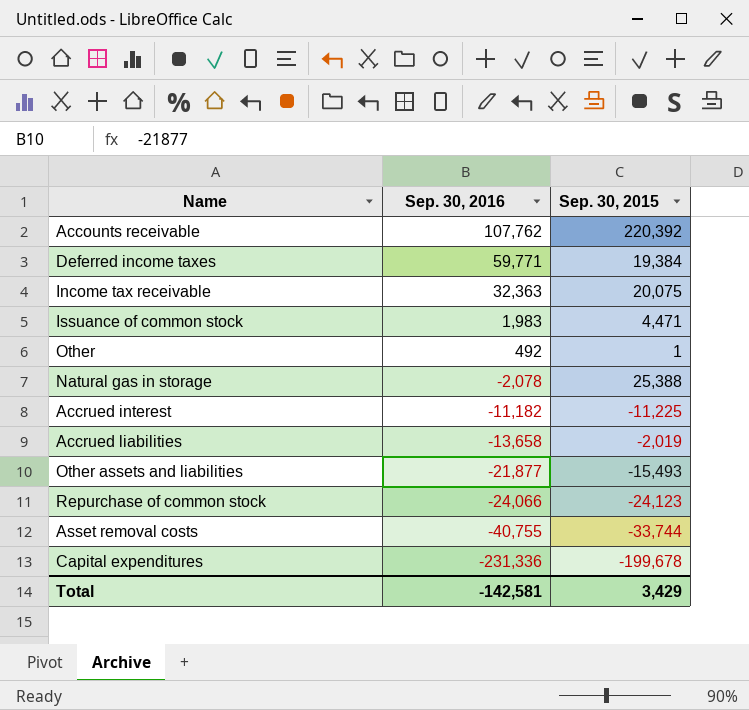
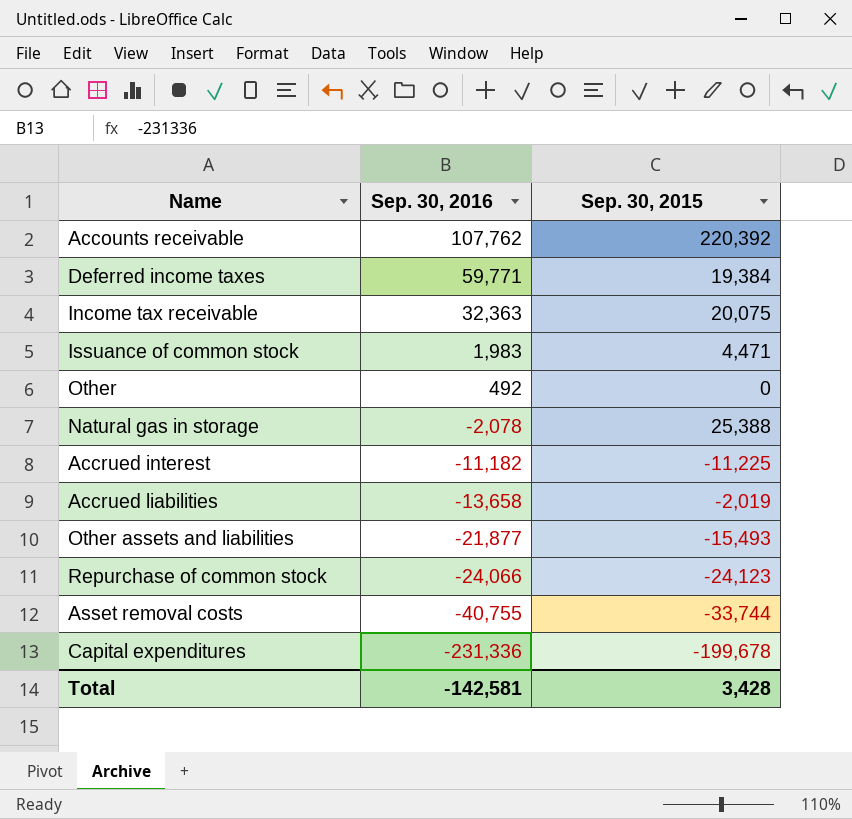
Other | Sep. 30, 2015: 1 -> 0
Total | Sep. 30, 2015: 3,429 -> 3,428

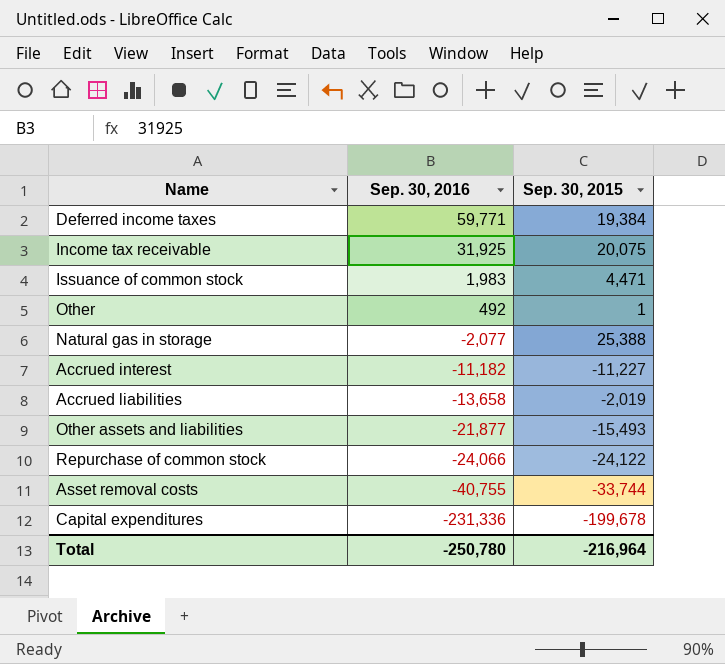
row Accounts receivable: 107,762 | 220,392 -> none
Income tax receivable | Sep. 30, 2016: 32,363 -> 31,925
Other | Sep. 30, 2015: 0 -> 1
Natural gas in storage | Sep. 30, 2016: -2,078 -> -2,077
Accrued interest | Sep. 30, 2015: -11,225 -> -11,227
Repurchase of common stock | Sep. 30, 2015: -24,123 -> -24,122
Total | Sep. 30, 2016: -142,581 -> -250,780
Total | Sep. 30, 2015: 3,428 -> -216,964

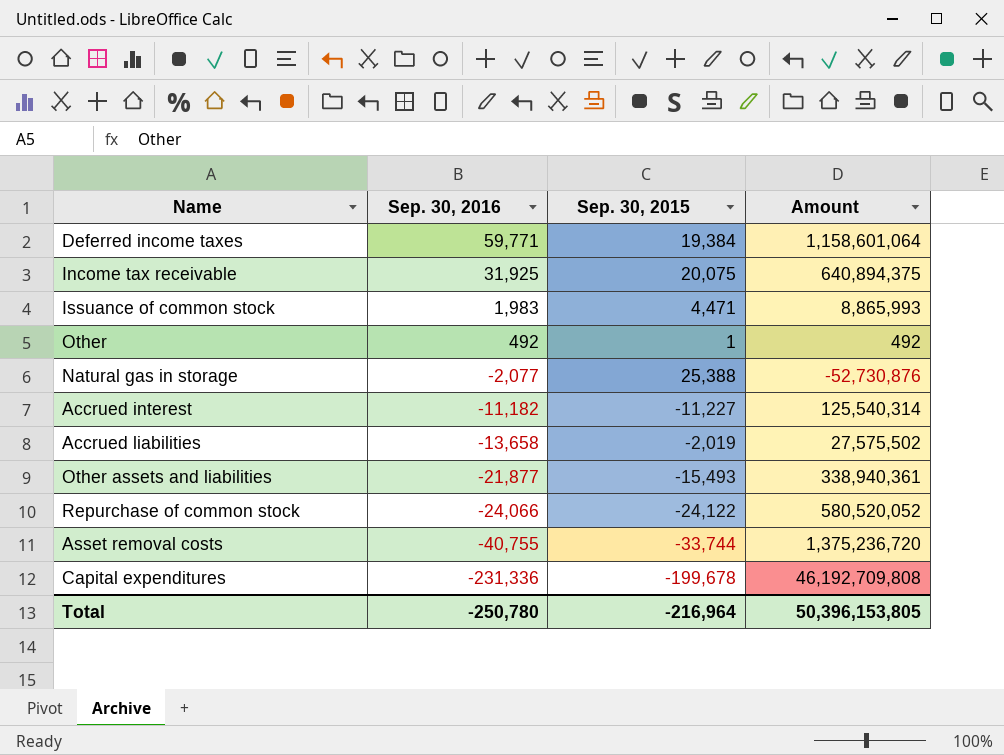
column Amount | formula: none -> [Sep. 30, 2016] * [Sep. 30, 2015]

